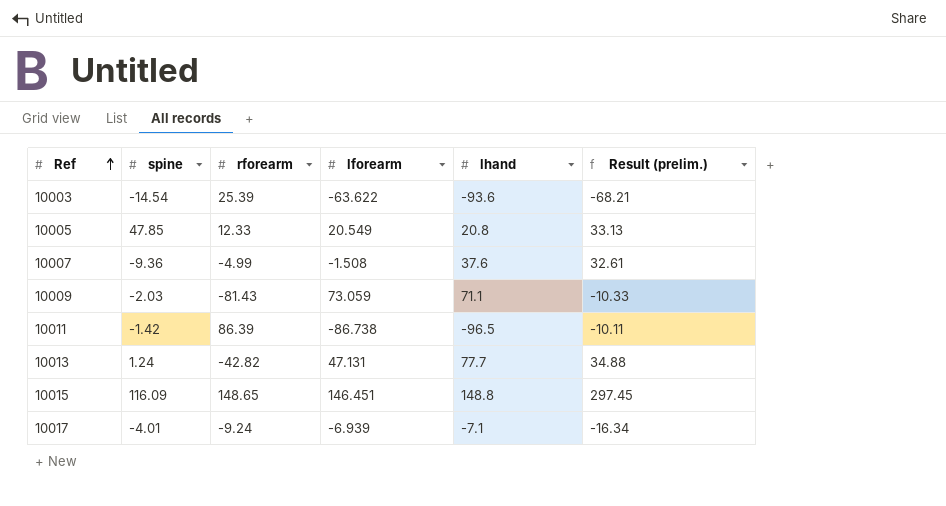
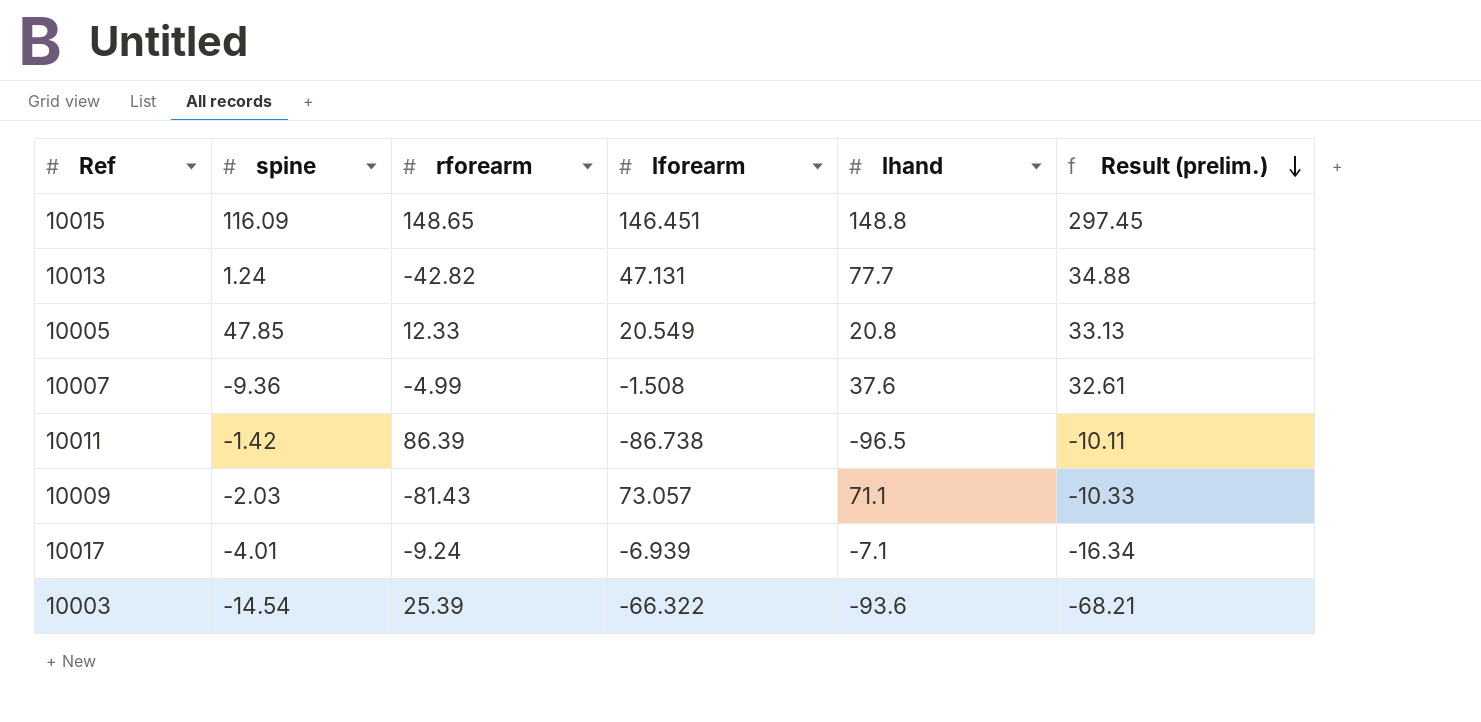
row order: Ref ascending -> Result (prelim.) descending
10009 | lforearm: 73.059 -> 73.057
10003 | lforearm: -63.622 -> -66.322

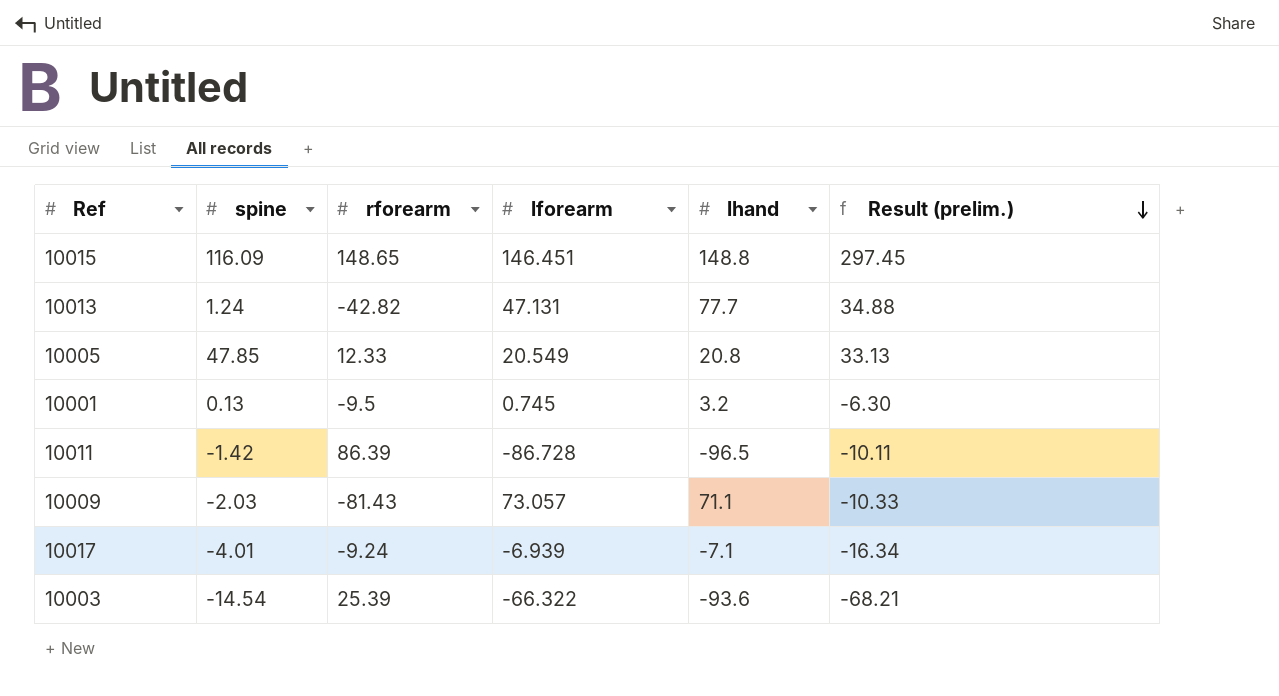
row 10007: -9.36 | -4.99 | -1.508 | 37.6 | 32.61 -> none
row 10001: none -> 0.13 | -9.5 | 0.745 | 3.2 | -6.30
10011 | lforearm: -86.738 -> -86.728

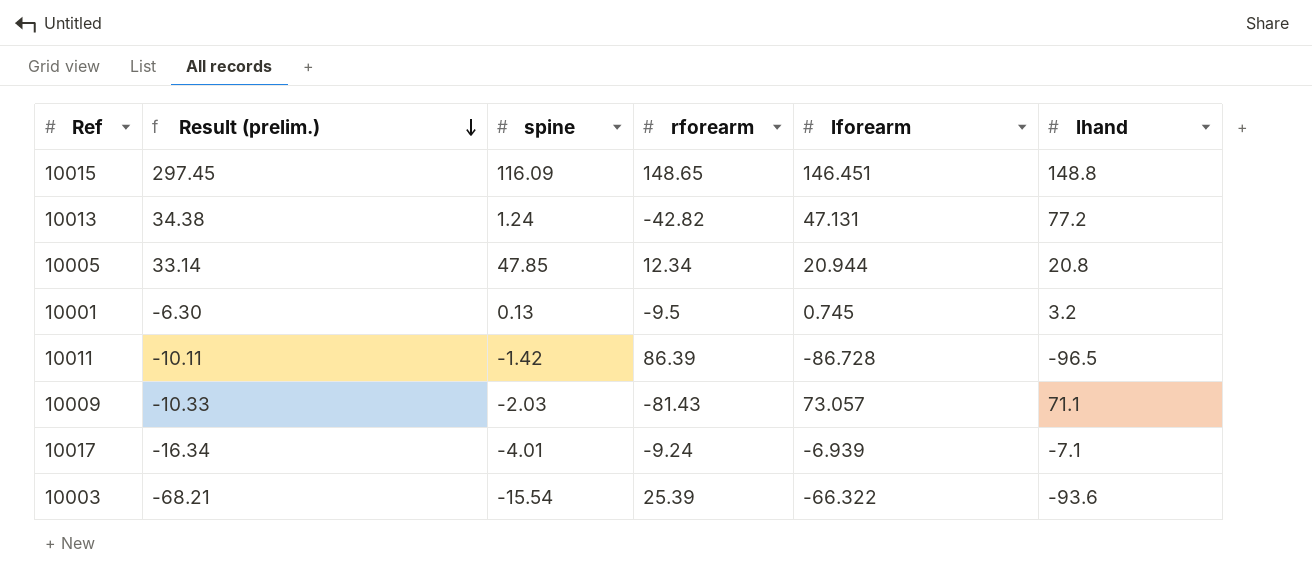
column Result (prelim.) | position: 6 -> 2
10013 | Result (prelim.): 34.88 -> 34.38
10013 | lhand: 77.7 -> 77.2
10005 | Result (prelim.): 33.13 -> 33.14
10005 | rforearm: 12.33 -> 12.34
10005 | lforearm: 20.549 -> 20.944
10003 | spine: -14.54 -> -15.54

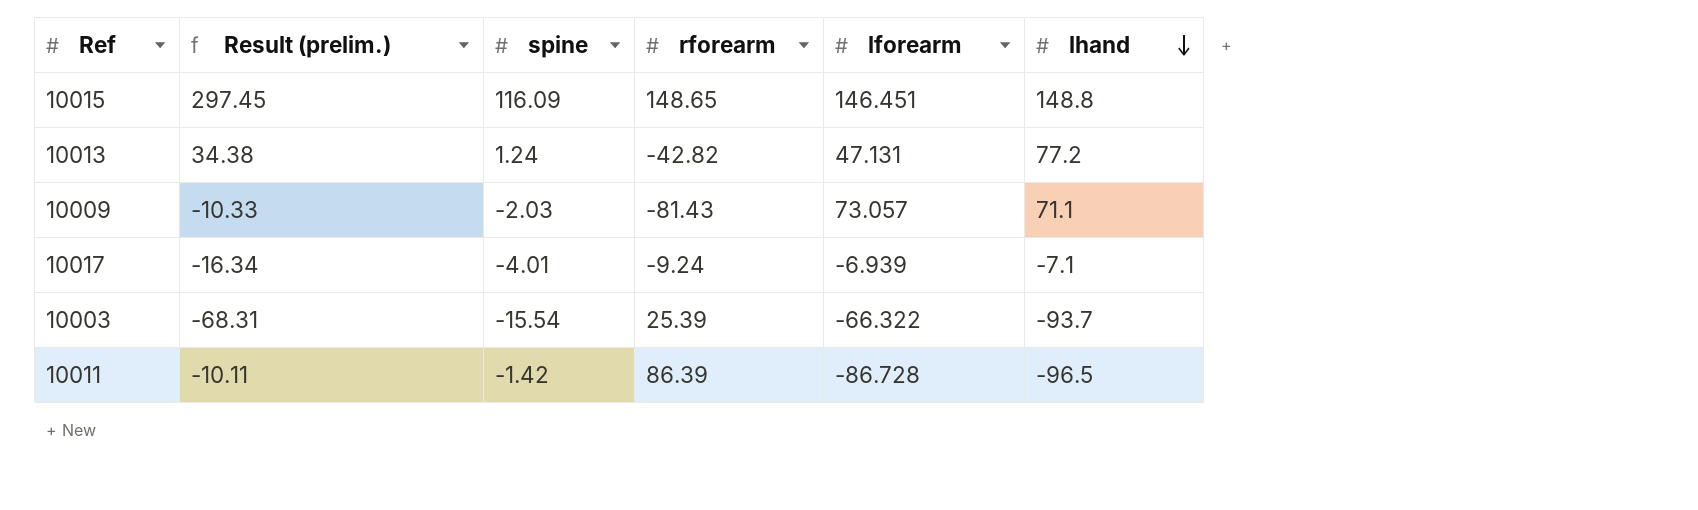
row order: Result (prelim.) descending -> lhand descending
row 10005: 33.14 | 47.85 | 12.34 | 20.944 | 20.8 -> none
row 10001: -6.30 | 0.13 | -9.5 | 0.745 | 3.2 -> none
10003 | Result (prelim.): -68.21 -> -68.31
10003 | lhand: -93.6 -> -93.7

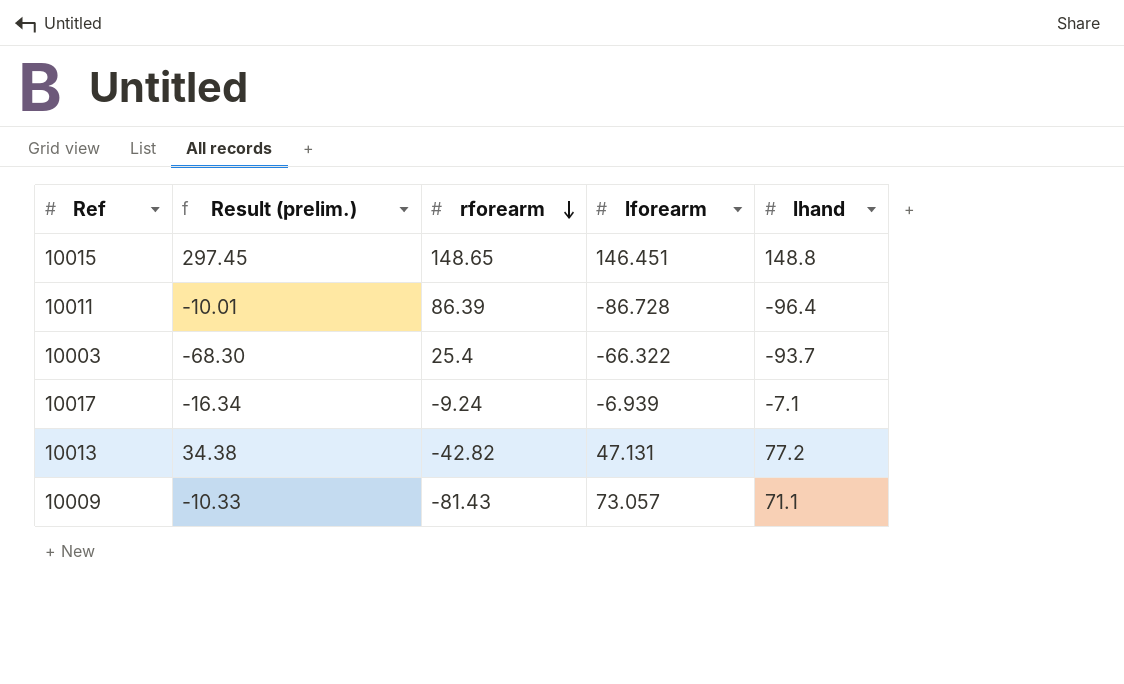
row order: lhand descending -> rforearm descending
column spine | position: 3 -> none
10011 | Result (prelim.): -10.11 -> -10.01
10011 | lhand: -96.5 -> -96.4
10003 | Result (prelim.): -68.31 -> -68.30
10003 | rforearm: 25.39 -> 25.4

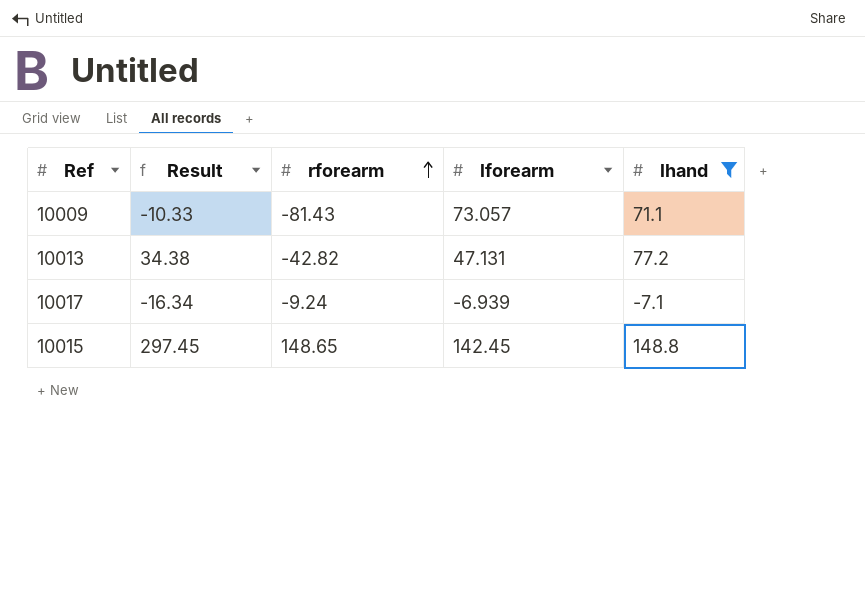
filter: none -> lhand >= -7.1
row order: rforearm descending -> rforearm ascending
column name: Result (prelim.) -> Result
10015 | lforearm: 146.451 -> 142.45

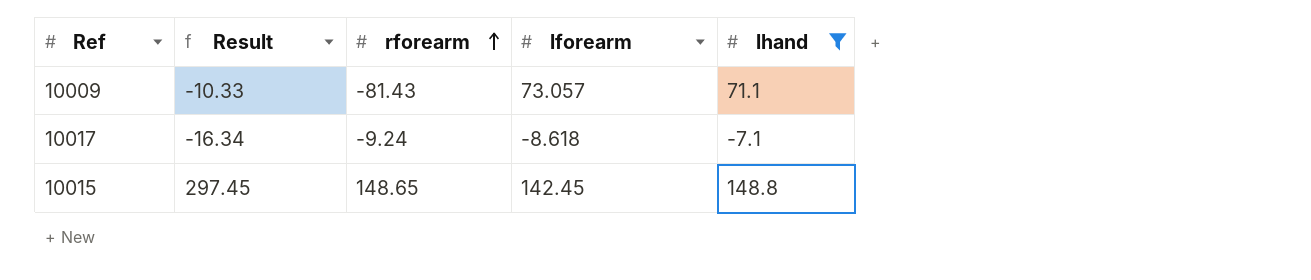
row 10013: 34.38 | -42.82 | 47.131 | 77.2 -> none
10017 | lforearm: -6.939 -> -8.618

